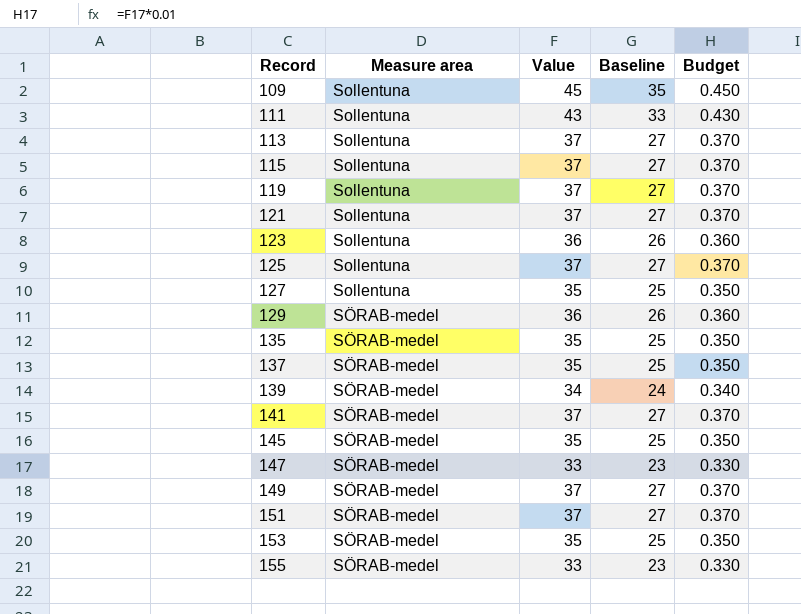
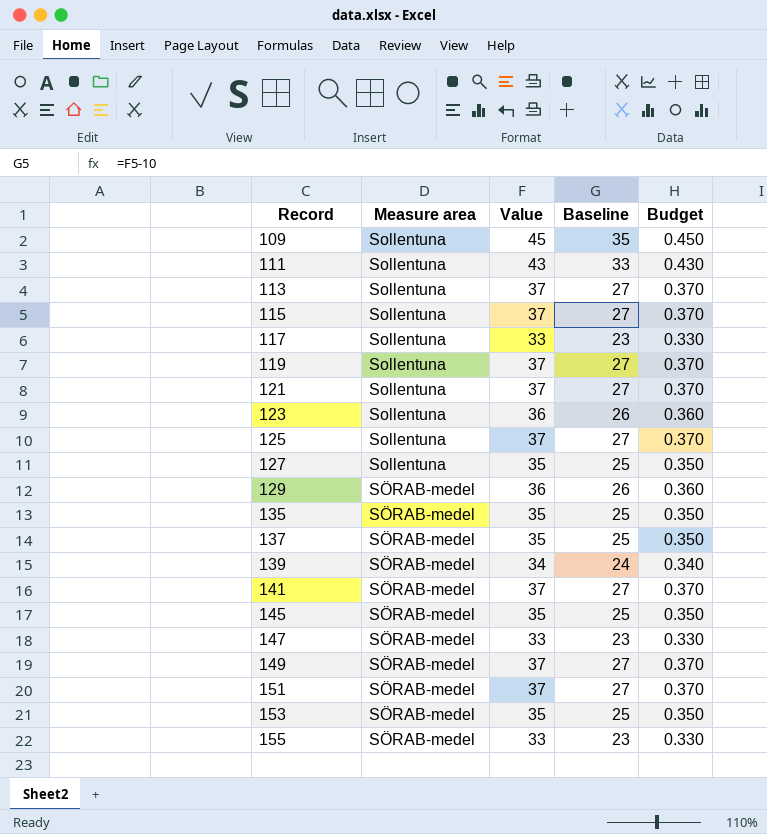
row 117: none -> Sollentuna | 33 | 23 | 0.330

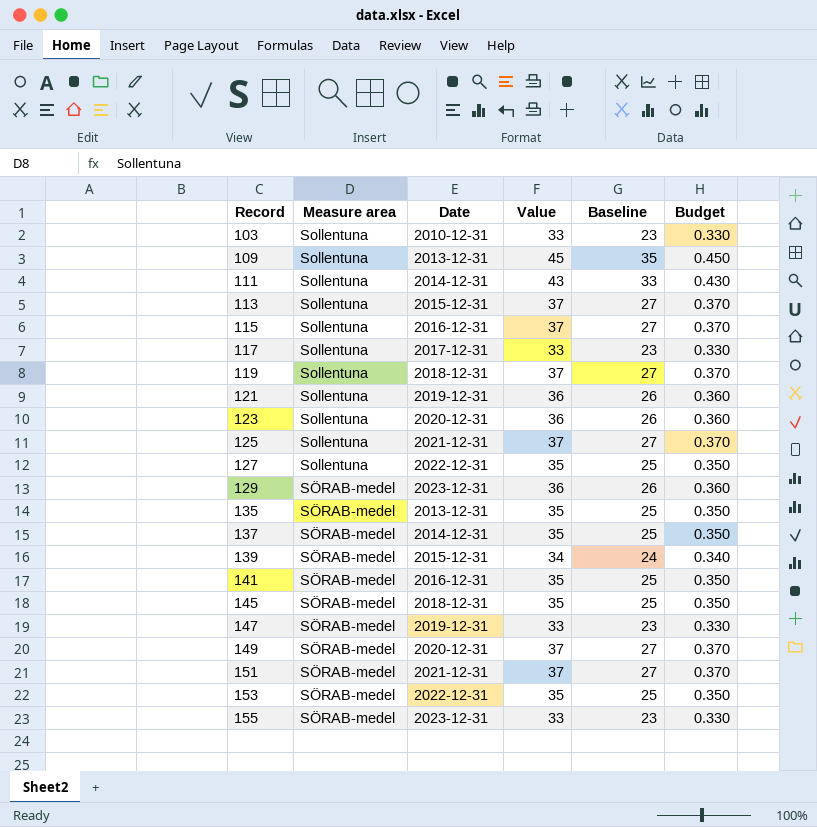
column Date | position: none -> 3
row 103: none -> Sollentuna | 2010-12-31 | 33 | 23 | 0.330
121 | Value: 37 -> 36
121 | Baseline: 27 -> 26
121 | Budget: 0.370 -> 0.360
141 | Value: 37 -> 35
141 | Baseline: 27 -> 25
141 | Budget: 0.370 -> 0.350

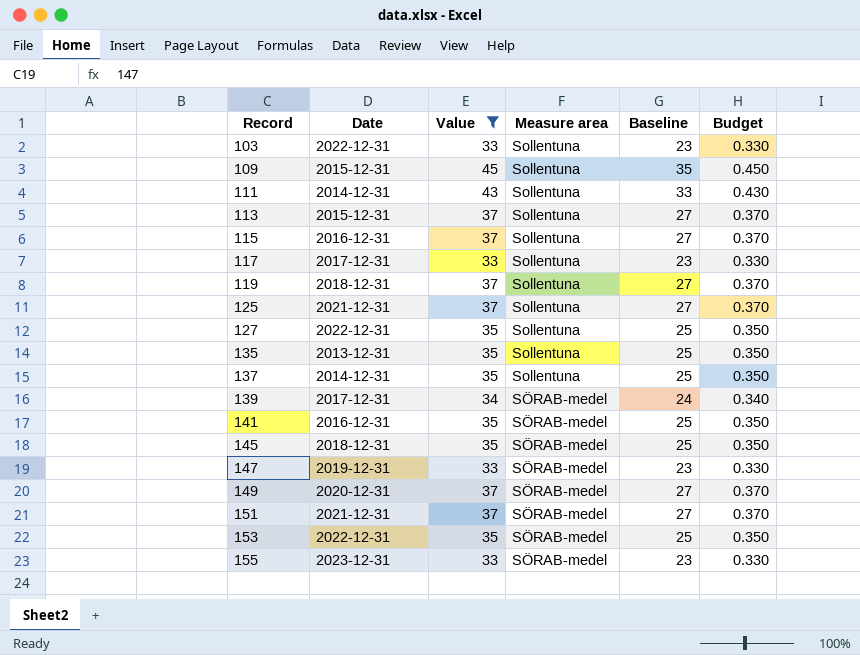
filter: none -> Value != 36
column Measure area | position: 2 -> 4
103 | Date: 2010-12-31 -> 2022-12-31
109 | Date: 2013-12-31 -> 2015-12-31
135 | Measure area: SÖRAB-medel -> Sollentuna
137 | Measure area: SÖRAB-medel -> Sollentuna
139 | Date: 2015-12-31 -> 2017-12-31

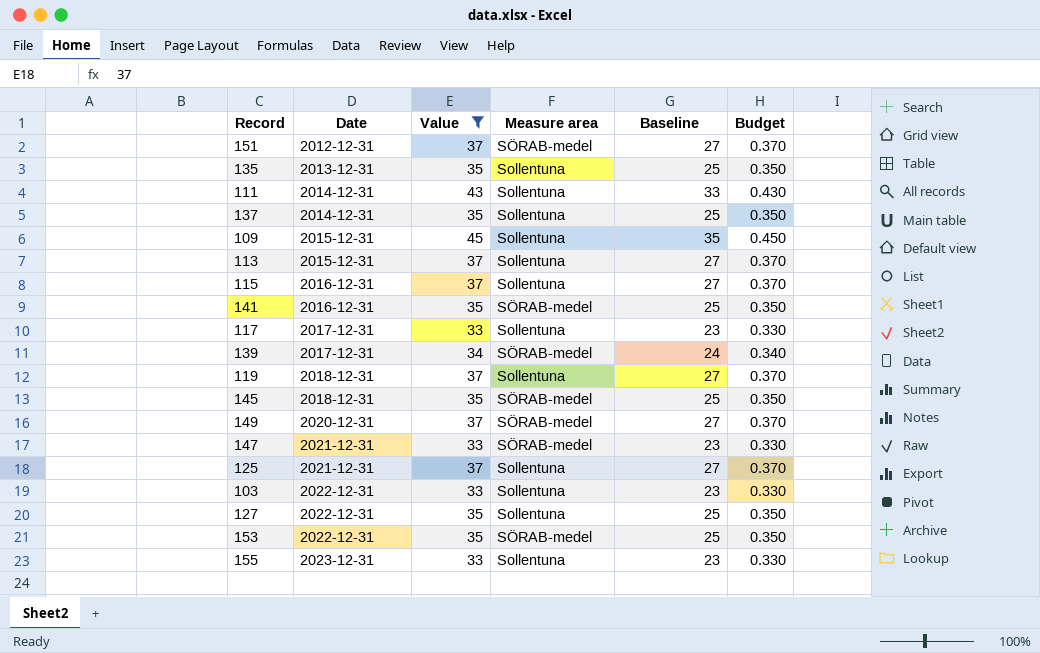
row order: Record ascending -> Date ascending
151 | Date: 2021-12-31 -> 2012-12-31
147 | Date: 2019-12-31 -> 2021-12-31
155 | Measure area: SÖRAB-medel -> Sollentuna

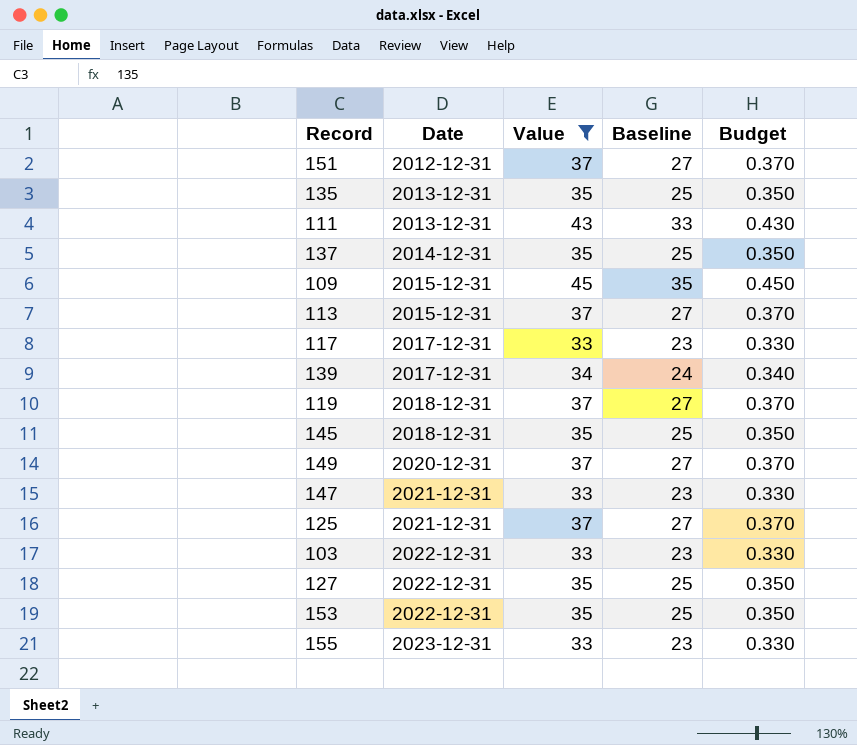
column Measure area | position: 4 -> none
row 115: 2016-12-31 | 37 | Sollentuna | 27 | 0.370 -> none
row 141: 2016-12-31 | 35 | SÖRAB-medel | 25 | 0.350 -> none
111 | Date: 2014-12-31 -> 2013-12-31

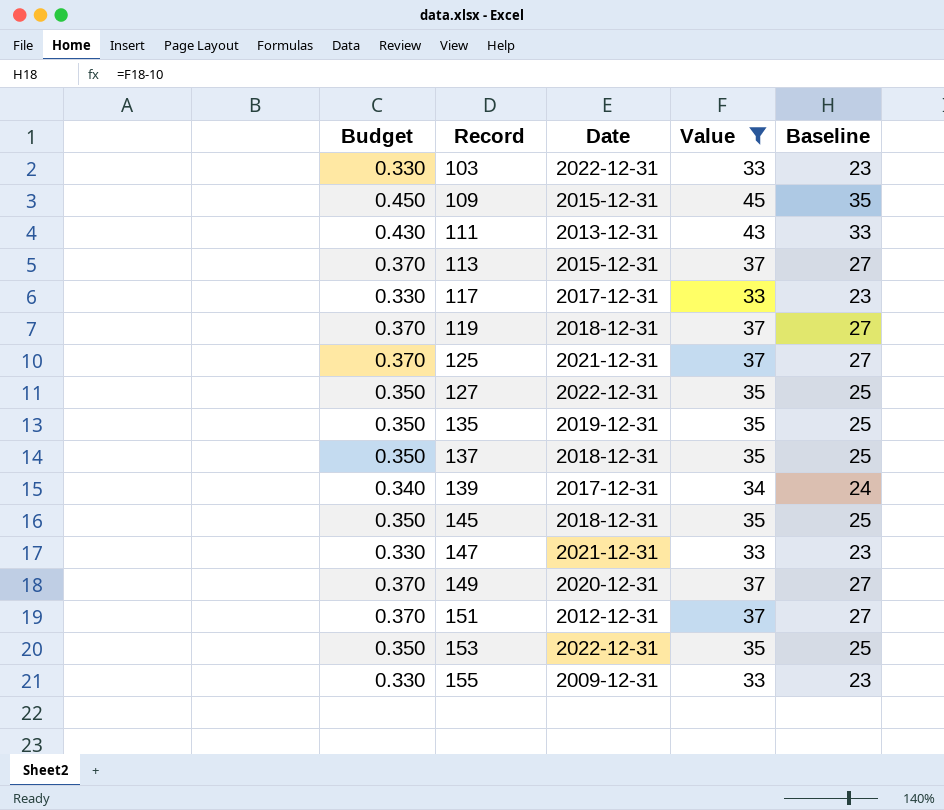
row order: Date ascending -> Record ascending
column Budget | position: 5 -> 1
135 | Date: 2013-12-31 -> 2019-12-31
137 | Date: 2014-12-31 -> 2018-12-31
155 | Date: 2023-12-31 -> 2009-12-31

